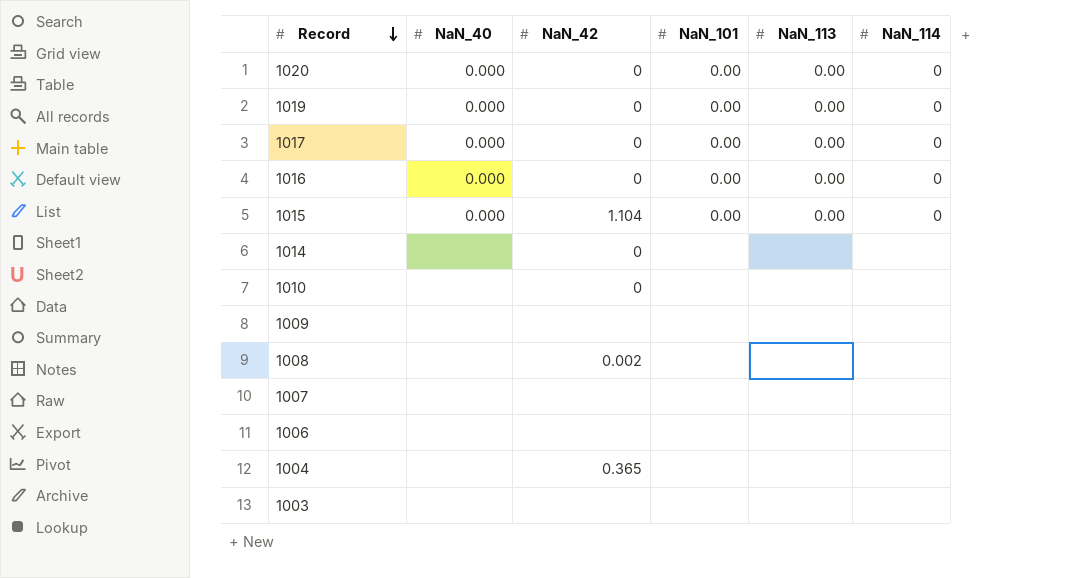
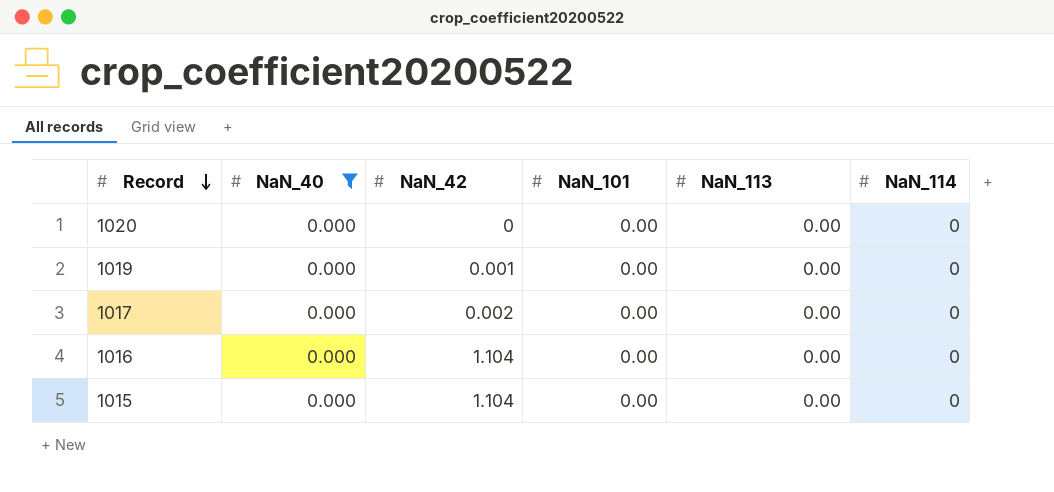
filter: none -> NaN_40 = 0.000
1019 | NaN_42: 0 -> 0.001
1017 | NaN_42: 0 -> 0.002
1016 | NaN_42: 0 -> 1.104

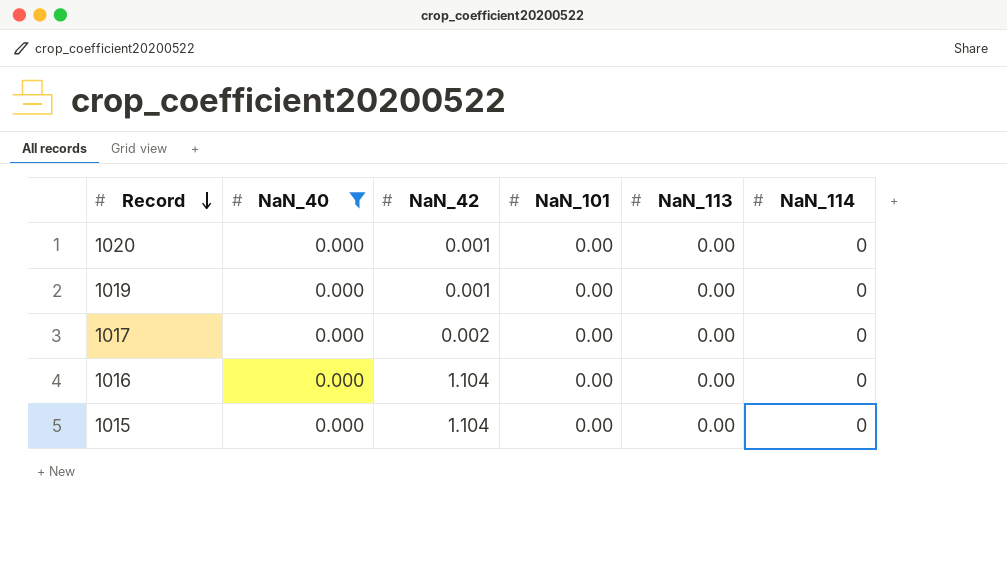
1020 | NaN_42: 0 -> 0.001

